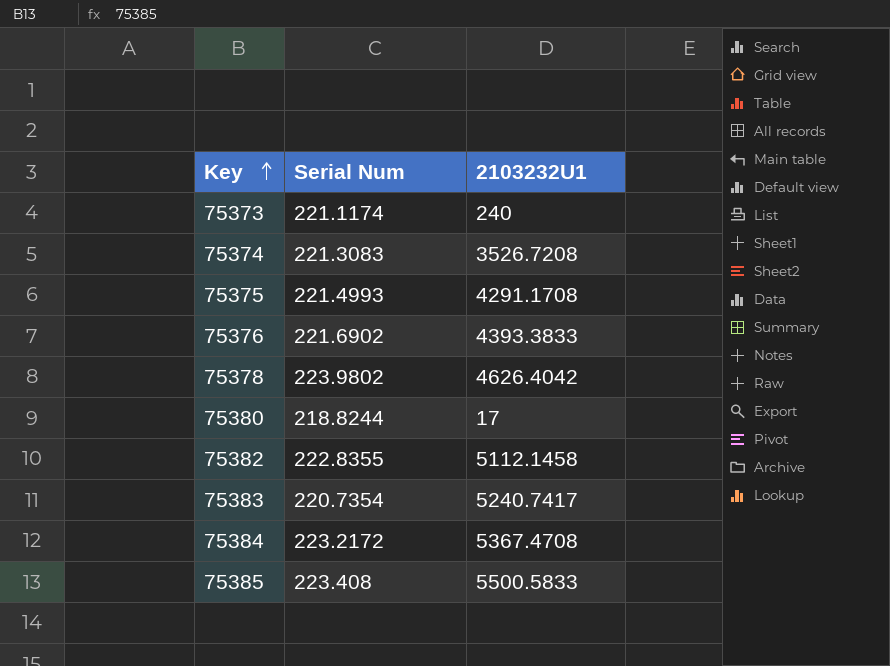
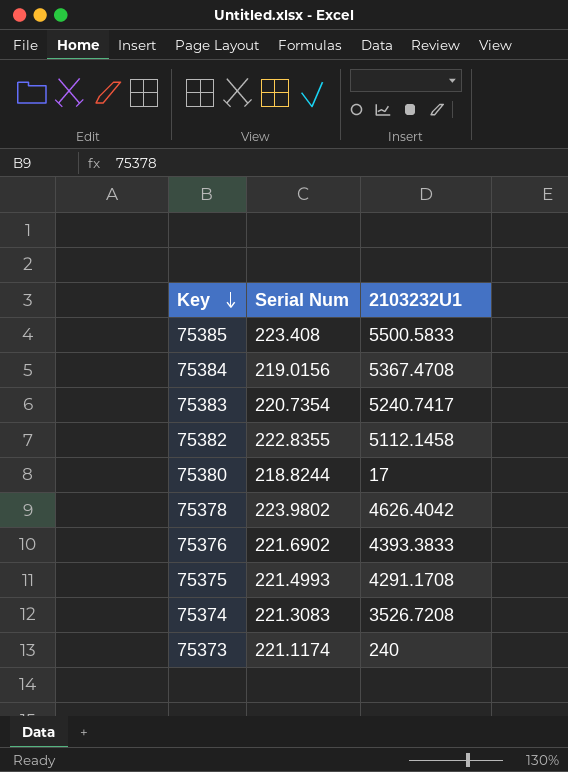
row order: Key ascending -> Key descending
75384 | Serial Num: 223.2172 -> 219.0156

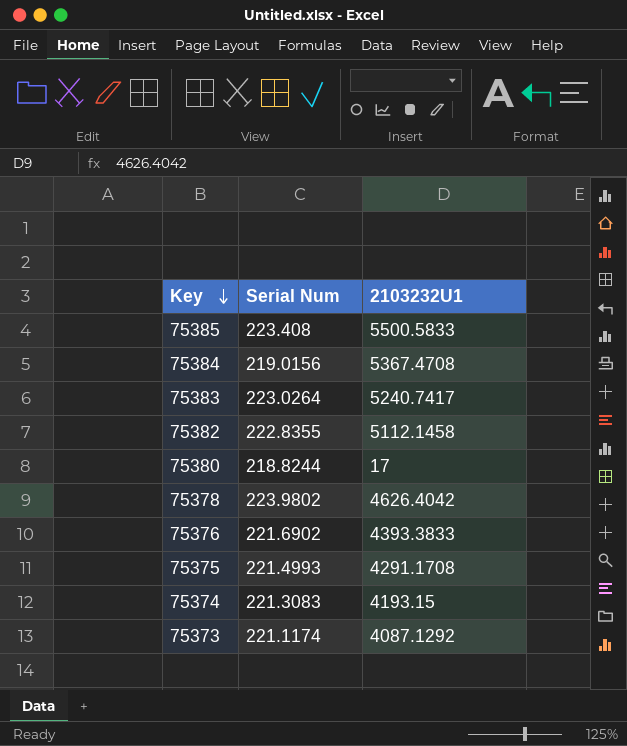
75383 | Serial Num: 220.7354 -> 223.0264
75374 | 2103232U1: 3526.7208 -> 4193.15
75373 | 2103232U1: 240 -> 4087.1292

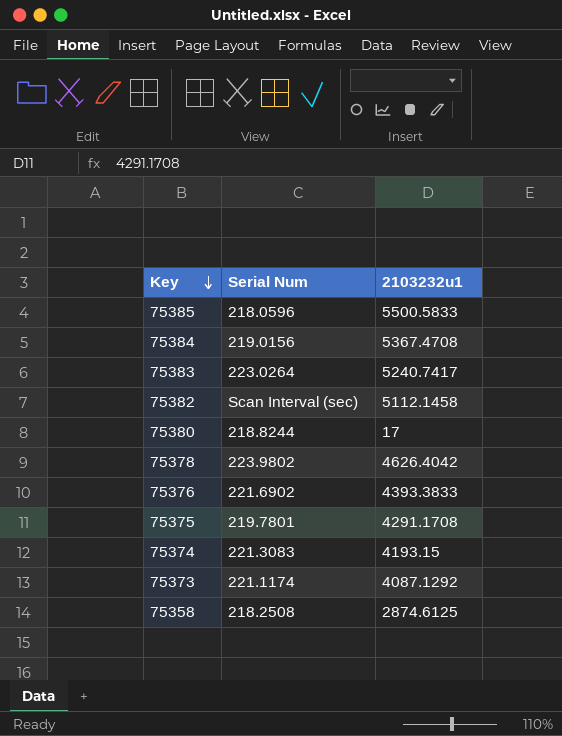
column name: 2103232U1 -> 2103232u1
75385 | Serial Num: 223.408 -> 218.0596
75382 | Serial Num: 222.8355 -> Scan Interval (sec)
75375 | Serial Num: 221.4993 -> 219.7801
row 75358: none -> 218.2508 | 2874.6125

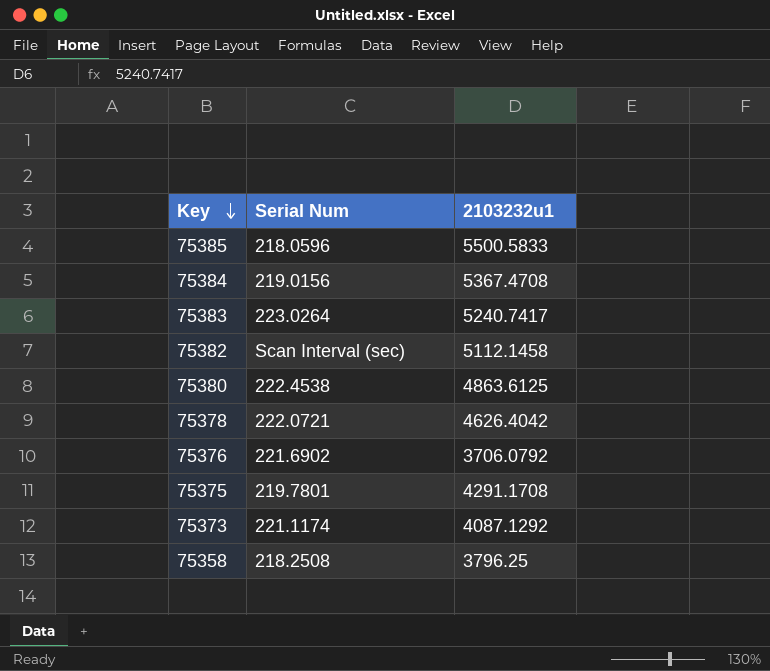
row 75374: 221.3083 | 4193.15 -> none
75380 | Serial Num: 218.8244 -> 222.4538
75380 | 2103232u1: 17 -> 4863.6125
75378 | Serial Num: 223.9802 -> 222.0721
75376 | 2103232u1: 4393.3833 -> 3706.0792
75358 | 2103232u1: 2874.6125 -> 3796.25

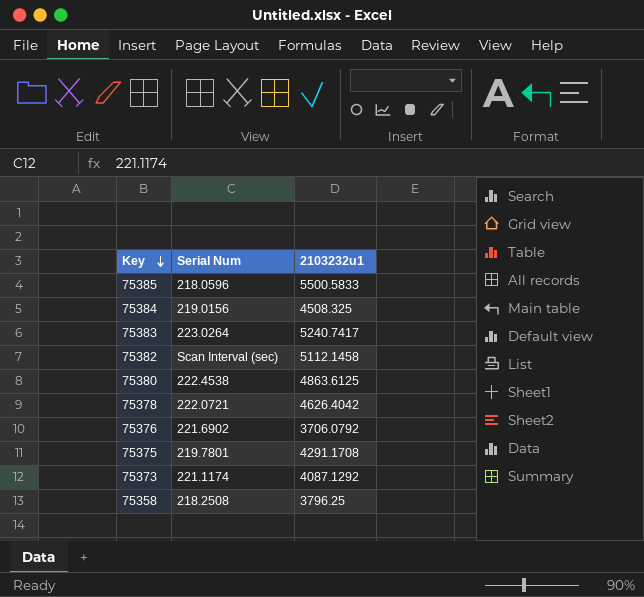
75384 | 2103232u1: 5367.4708 -> 4508.325

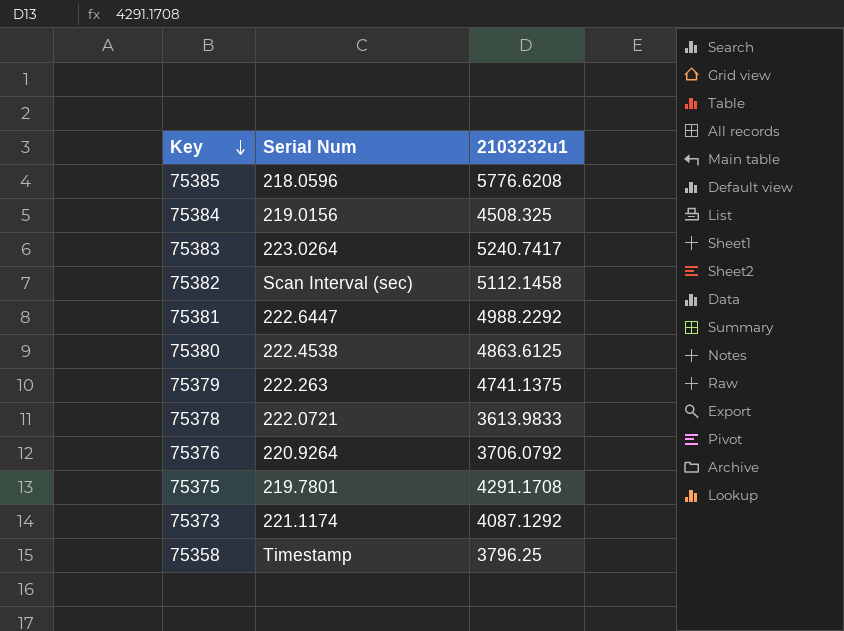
75385 | 2103232u1: 5500.5833 -> 5776.6208
row 75381: none -> 222.6447 | 4988.2292
row 75379: none -> 222.263 | 4741.1375
75378 | 2103232u1: 4626.4042 -> 3613.9833
75376 | Serial Num: 221.6902 -> 220.9264
75358 | Serial Num: 218.2508 -> Timestamp

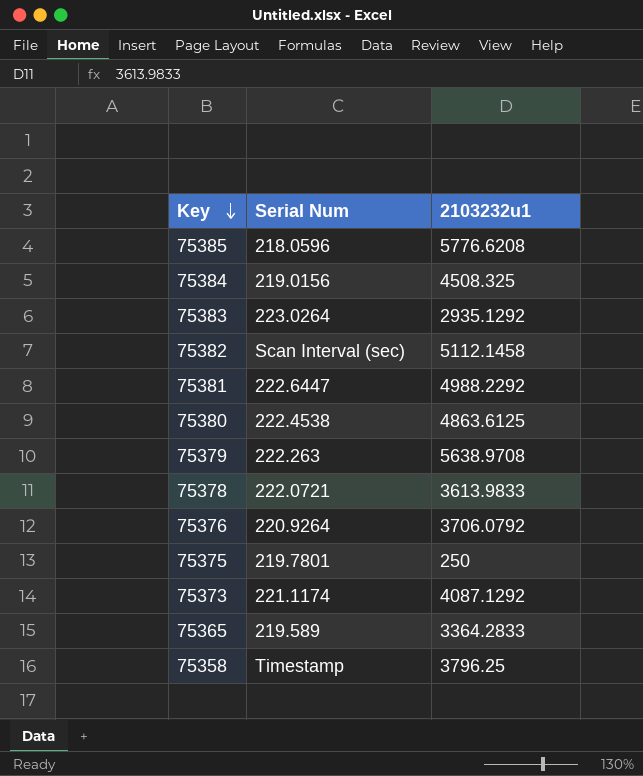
75383 | 2103232u1: 5240.7417 -> 2935.1292
75379 | 2103232u1: 4741.1375 -> 5638.9708
75375 | 2103232u1: 4291.1708 -> 250
row 75365: none -> 219.589 | 3364.2833

